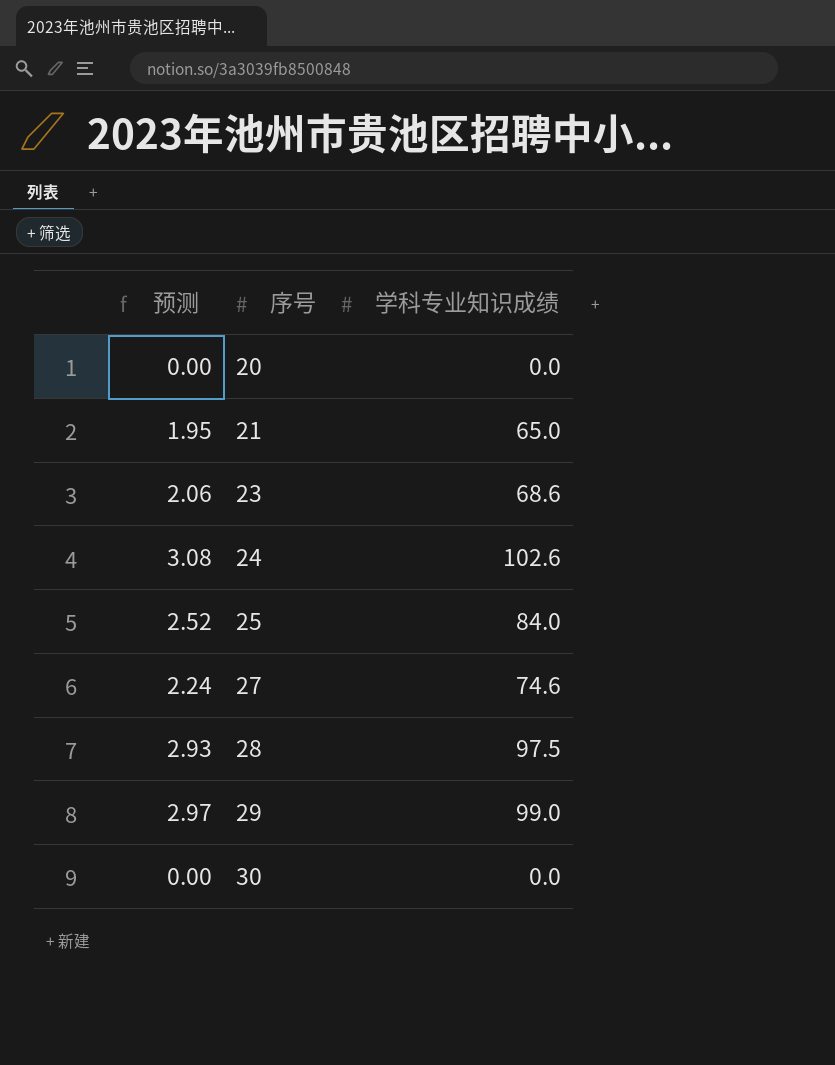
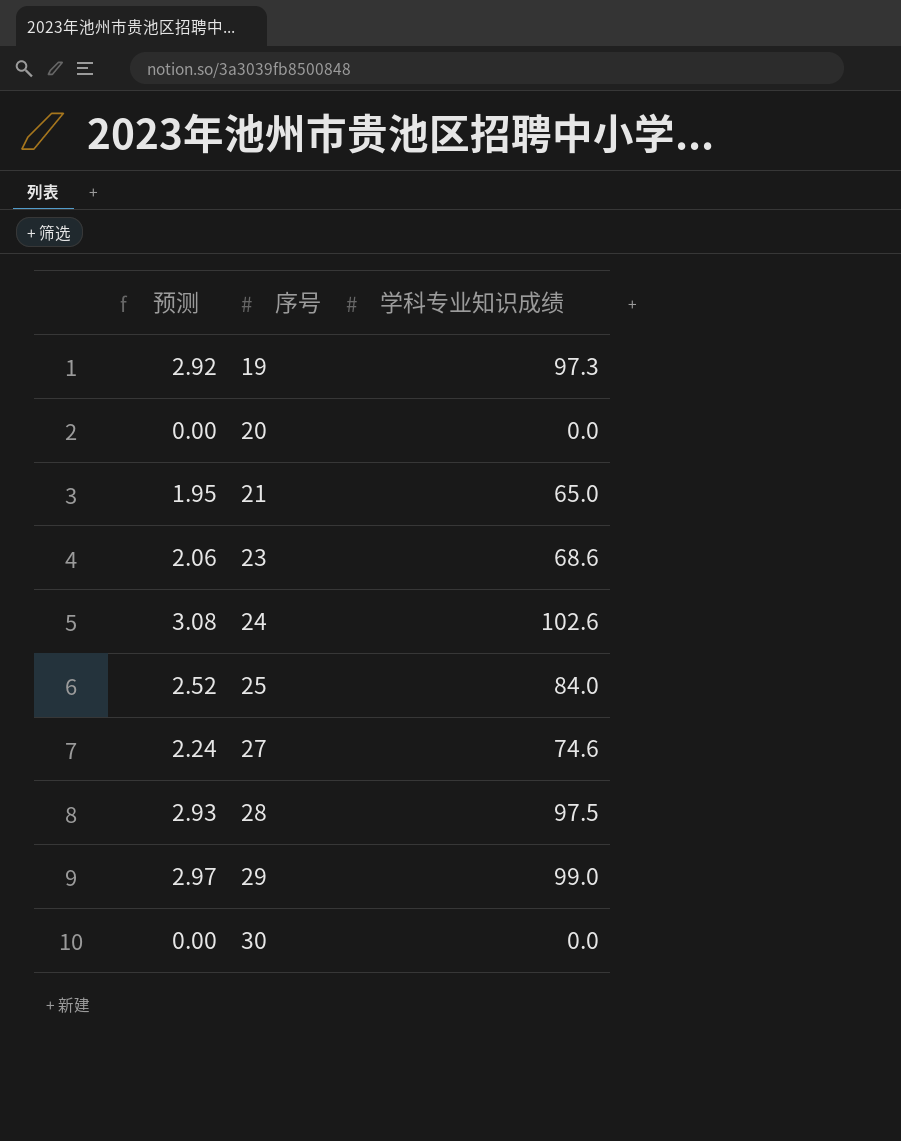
row 19: none -> 2.92 | 97.3

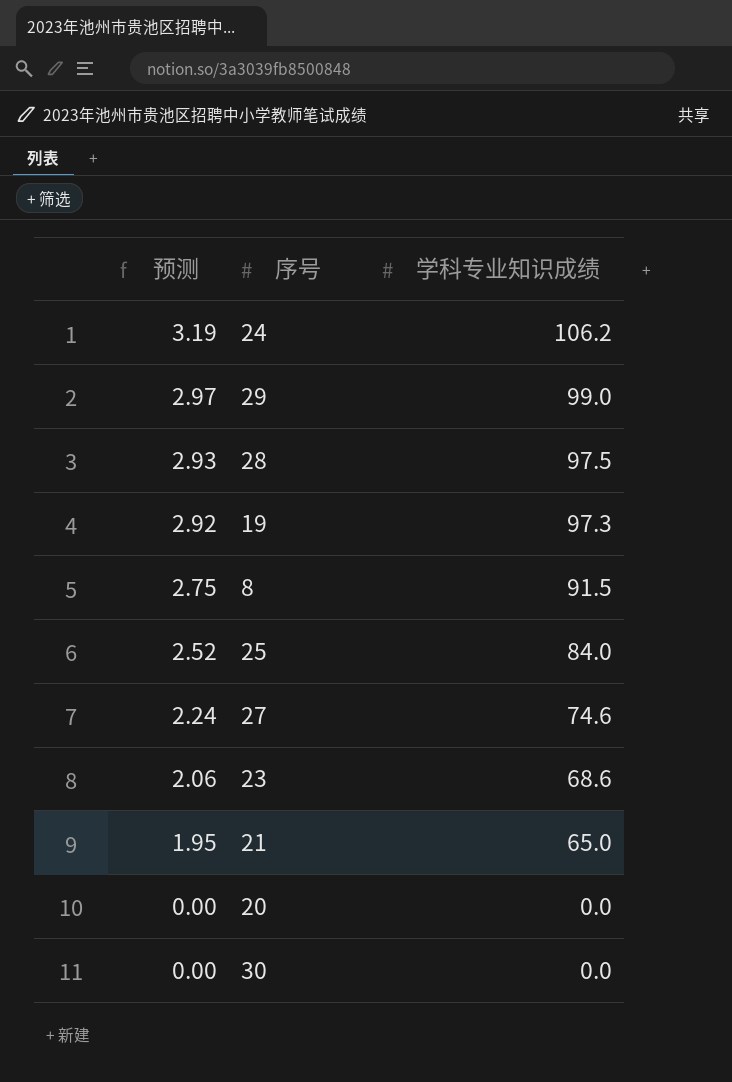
row order: 序号 ascending -> 预测 descending
24 | 预测: 3.08 -> 3.19
24 | 学科专业知识成绩: 102.6 -> 106.2
row 8: none -> 2.75 | 91.5

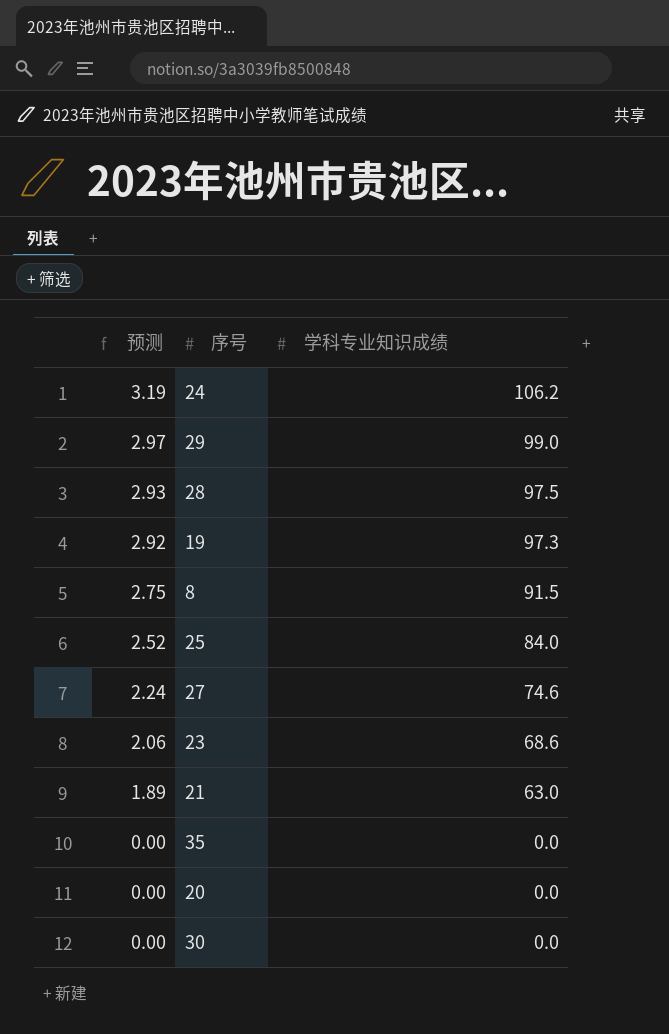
21 | 预测: 1.95 -> 1.89
21 | 学科专业知识成绩: 65.0 -> 63.0
row 35: none -> 0.00 | 0.0

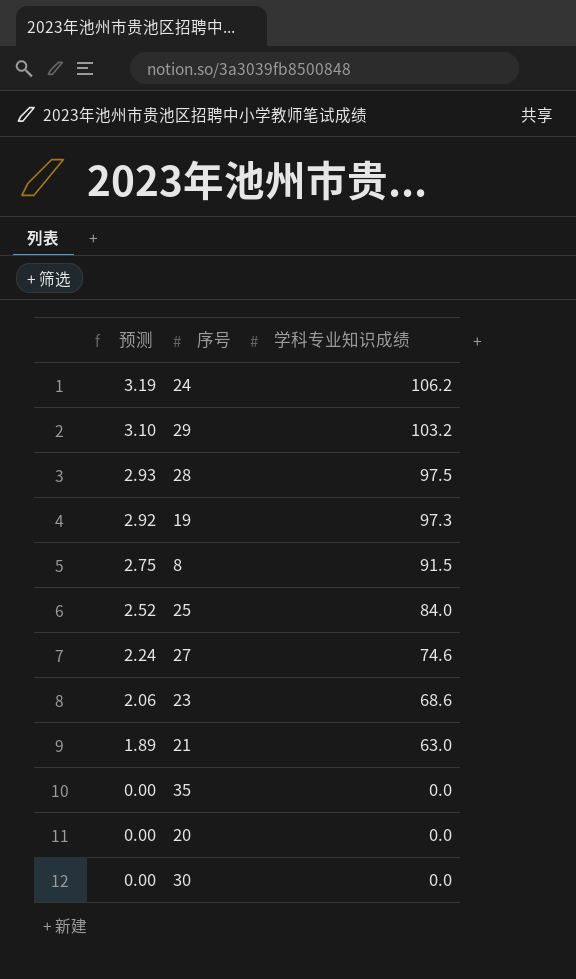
29 | 预测: 2.97 -> 3.10
29 | 学科专业知识成绩: 99.0 -> 103.2

